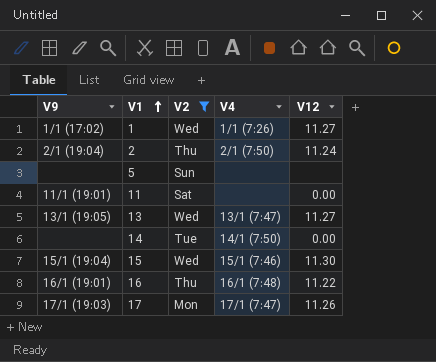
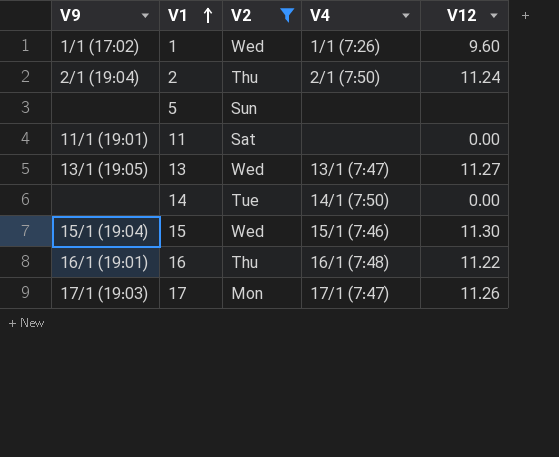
1 | V12: 11.27 -> 9.60

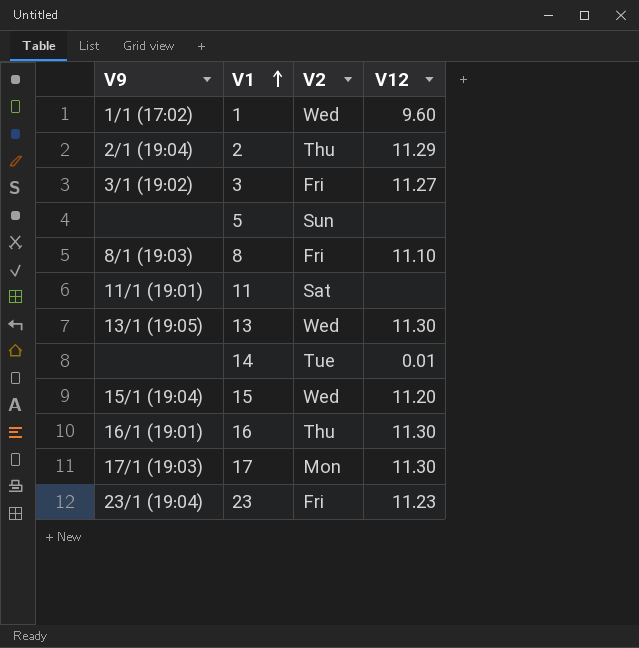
filter: V2 != Fri -> none
column V4 | position: 4 -> none
2 | V12: 11.24 -> 11.29
11 | V12: 0.00 -> none
13 | V12: 11.27 -> 11.30
14 | V12: 0.00 -> 0.01
15 | V12: 11.30 -> 11.20
16 | V12: 11.22 -> 11.30
17 | V12: 11.26 -> 11.30

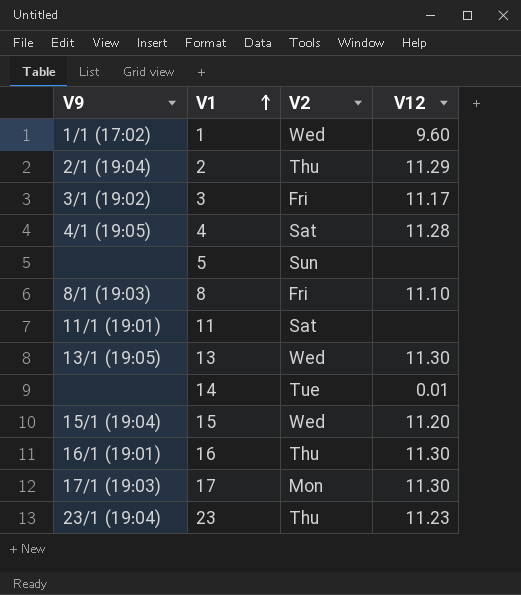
3 | V12: 11.27 -> 11.17
row 4: none -> 4/1 (19:05) | Sat | 11.28
23 | V2: Fri -> Thu

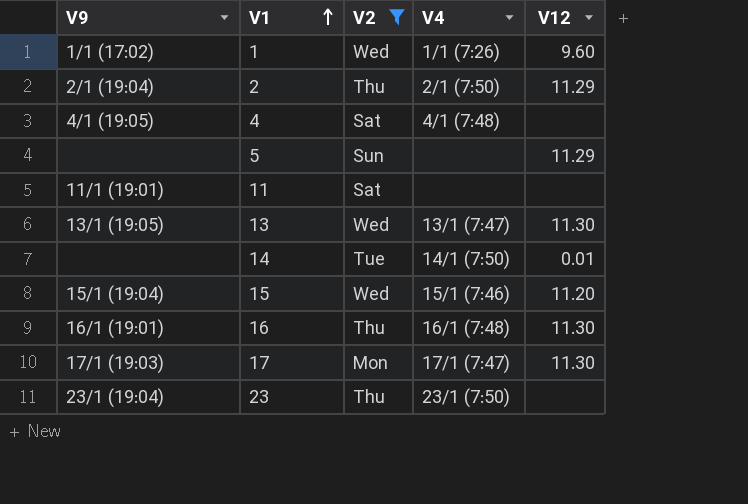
filter: none -> V2 != Fri
column V4 | position: none -> 4
4 | V12: 11.28 -> none
5 | V12: none -> 11.29
23 | V12: 11.23 -> none

